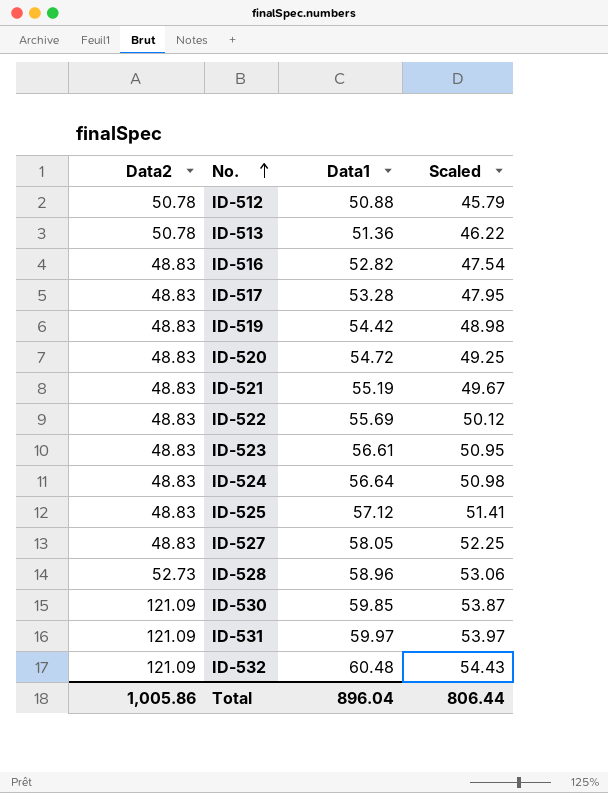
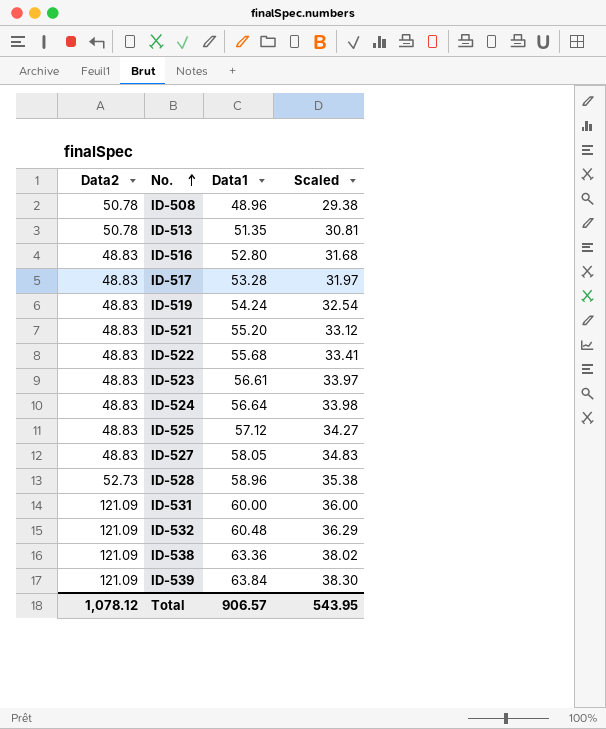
column Scaled | formula: [Data1] * 0.9 -> [Data1] * 0.6
row ID-512: 50.78 | 50.88 | 45.79 -> none
row ID-520: 48.83 | 54.72 | 49.25 -> none
row ID-530: 121.09 | 59.85 | 53.87 -> none
row ID-508: none -> 50.78 | 48.96 | 29.38
ID-513 | Data1: 51.36 -> 51.35
ID-516 | Data1: 52.82 -> 52.80
ID-519 | Data1: 54.42 -> 54.24
ID-521 | Data1: 55.19 -> 55.20
ID-522 | Data1: 55.69 -> 55.68
ID-531 | Data1: 59.97 -> 60.00
row ID-538: none -> 121.09 | 63.36 | 38.02
row ID-539: none -> 121.09 | 63.84 | 38.30
Total | Data2: 1,005.86 -> 1,078.12
Total | Data1: 896.04 -> 906.57
Total | Scaled: 806.44 -> 543.95

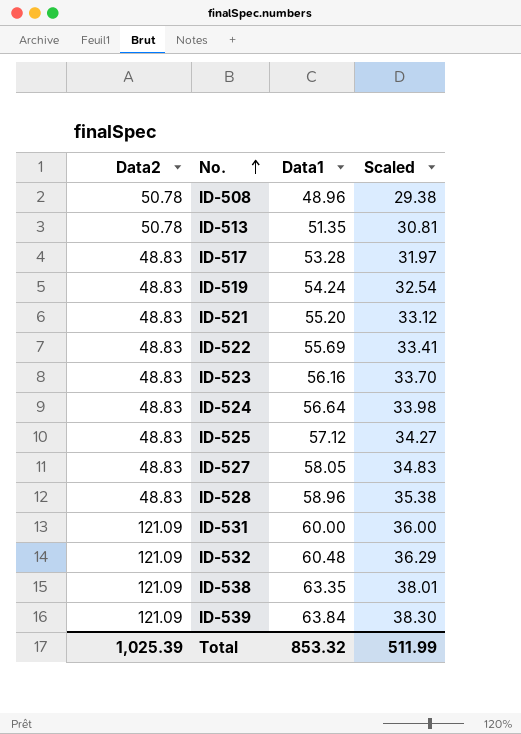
row ID-516: 48.83 | 52.80 | 31.68 -> none
ID-522 | Data1: 55.68 -> 55.69
ID-523 | Data1: 56.61 -> 56.16
ID-523 | Scaled: 33.97 -> 33.70
ID-528 | Data2: 52.73 -> 48.83
ID-538 | Data1: 63.36 -> 63.35
ID-538 | Scaled: 38.02 -> 38.01
Total | Data2: 1,078.12 -> 1,025.39
Total | Data1: 906.57 -> 853.32
Total | Scaled: 543.95 -> 511.99

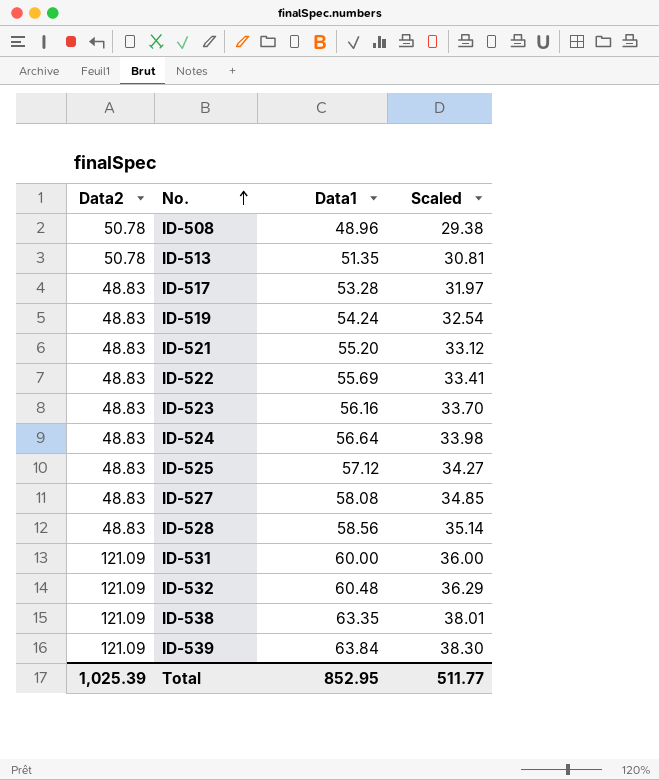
ID-527 | Data1: 58.05 -> 58.08
ID-527 | Scaled: 34.83 -> 34.85
ID-528 | Data1: 58.96 -> 58.56
ID-528 | Scaled: 35.38 -> 35.14
Total | Data1: 853.32 -> 852.95
Total | Scaled: 511.99 -> 511.77

